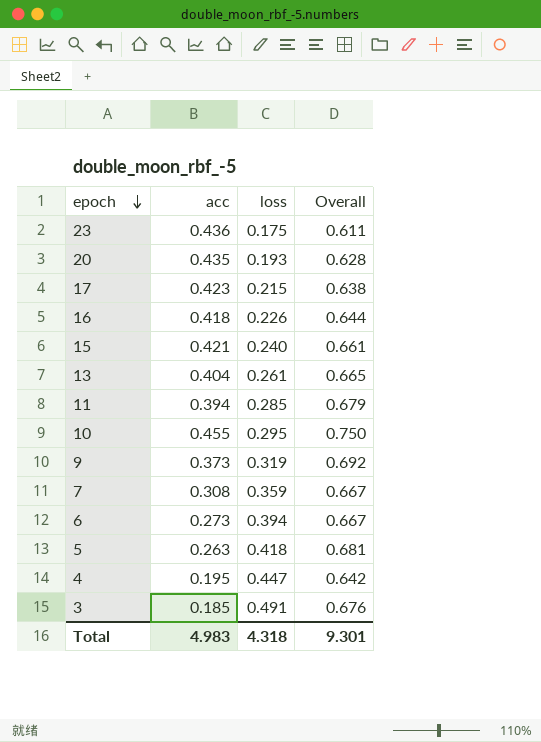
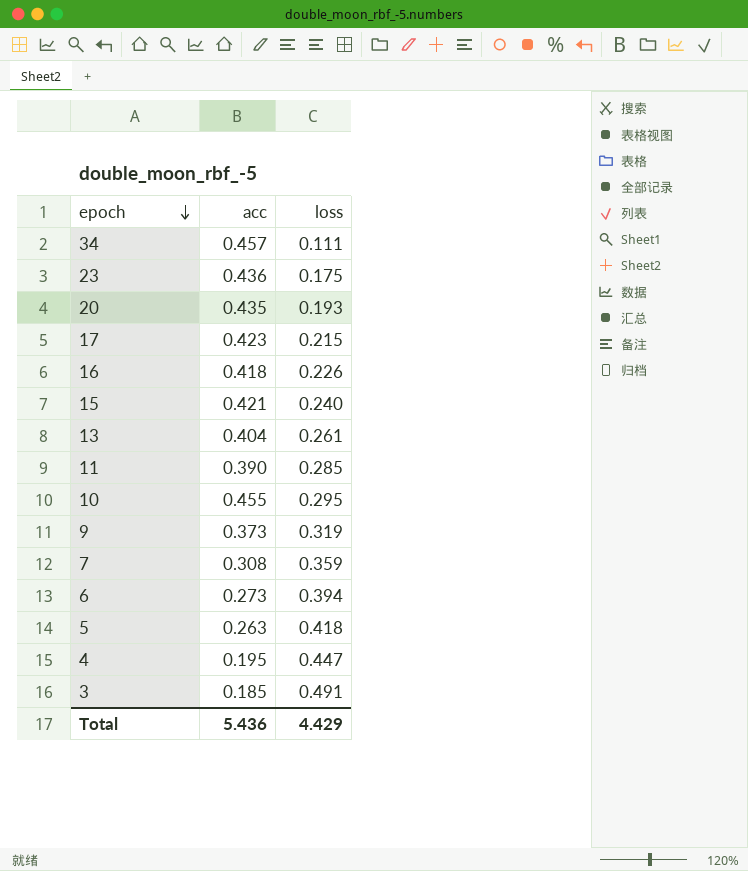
column Overall | formula: [acc] + [loss] -> none
row 34: none -> 0.457 | 0.111
11 | acc: 0.394 -> 0.390
Total | acc: 4.983 -> 5.436
Total | loss: 4.318 -> 4.429

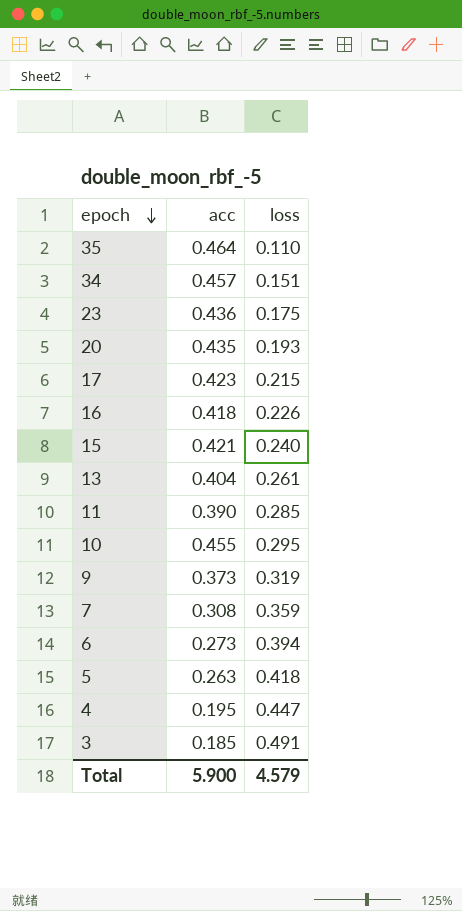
row 35: none -> 0.464 | 0.110
34 | loss: 0.111 -> 0.151
Total | acc: 5.436 -> 5.900
Total | loss: 4.429 -> 4.579

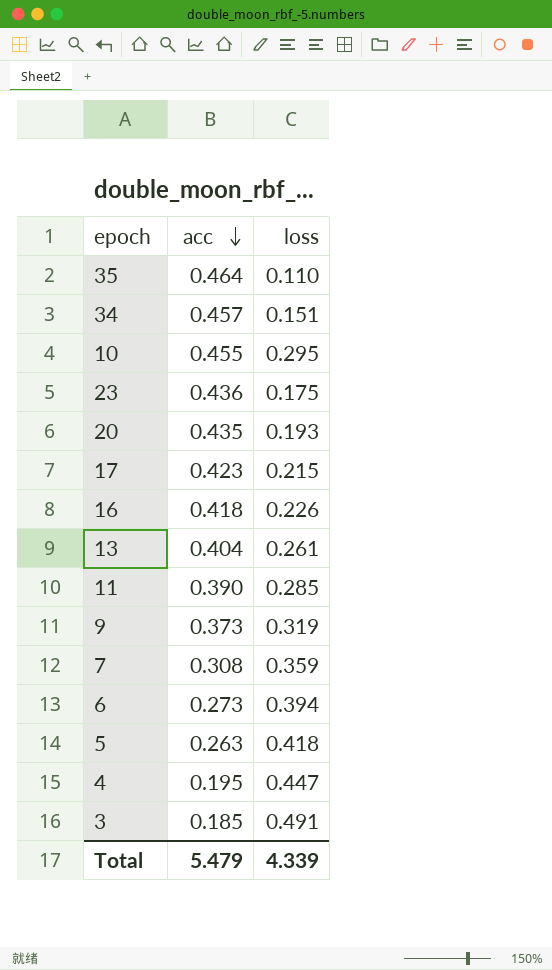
row order: epoch descending -> acc descending
row 15: 0.421 | 0.240 -> none
Total | acc: 5.900 -> 5.479
Total | loss: 4.579 -> 4.339

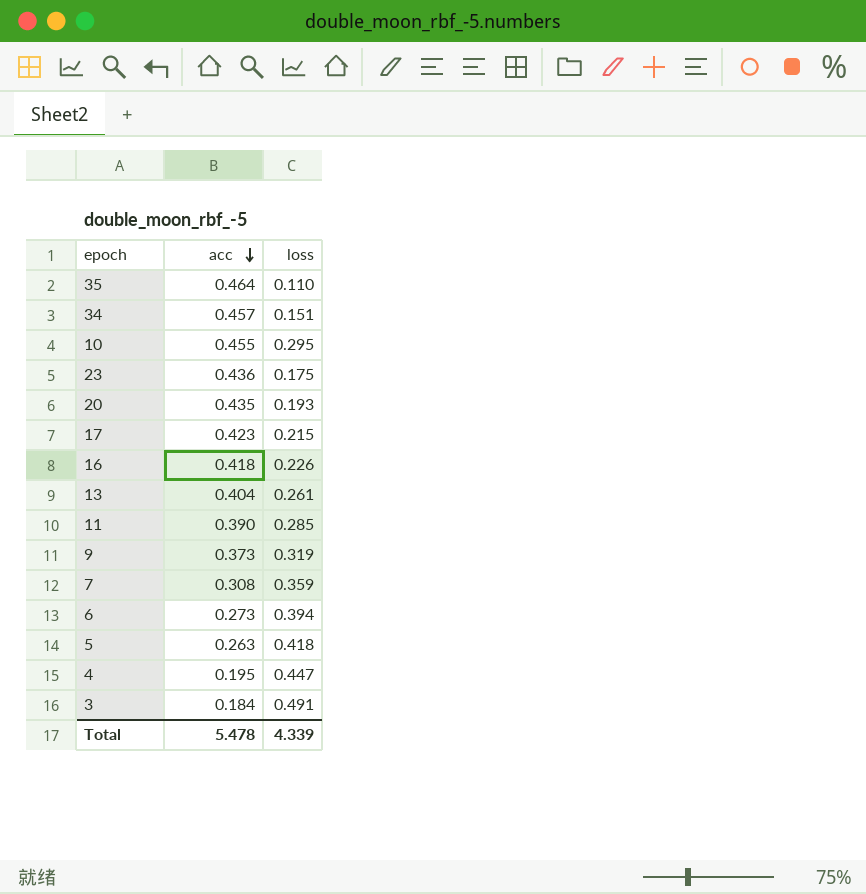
3 | acc: 0.185 -> 0.184
Total | acc: 5.479 -> 5.478

